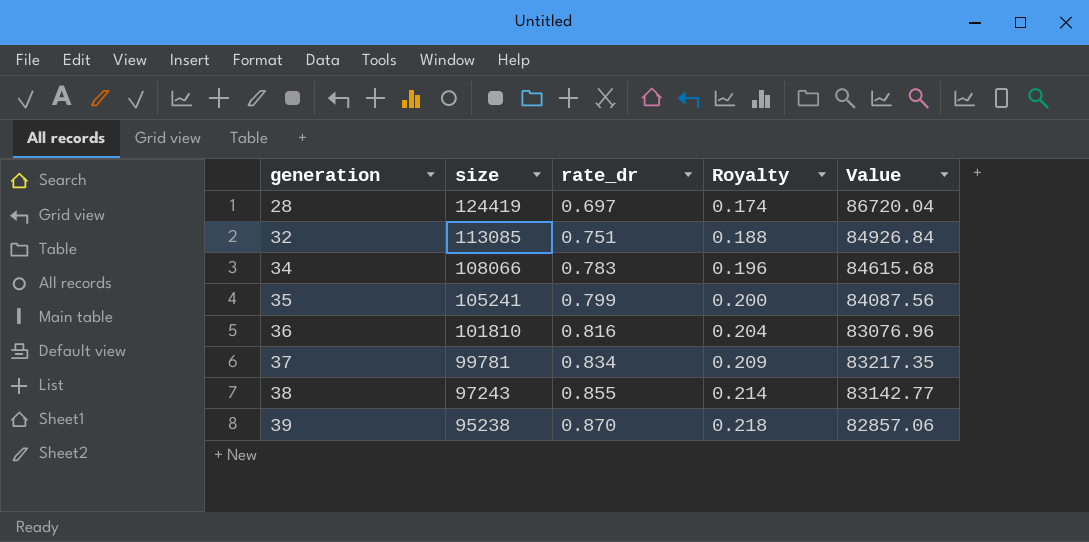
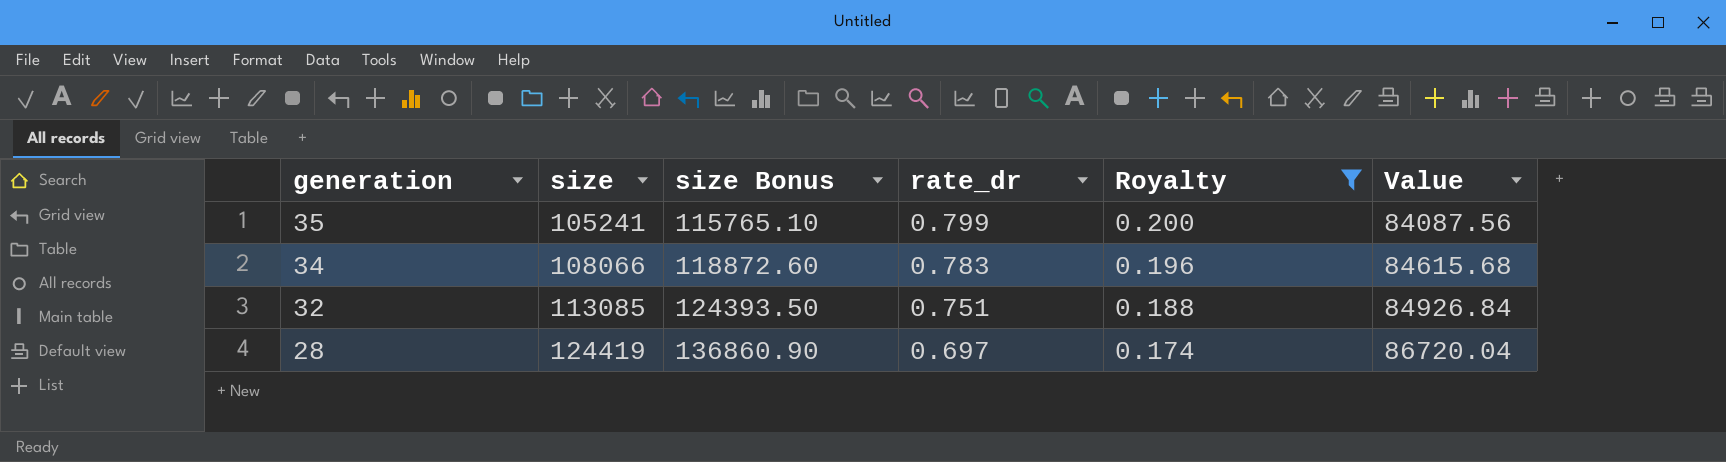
filter: none -> Royalty <= 0.200
row order: generation ascending -> generation descending
column size Bonus | formula: none -> [size] * 1.1

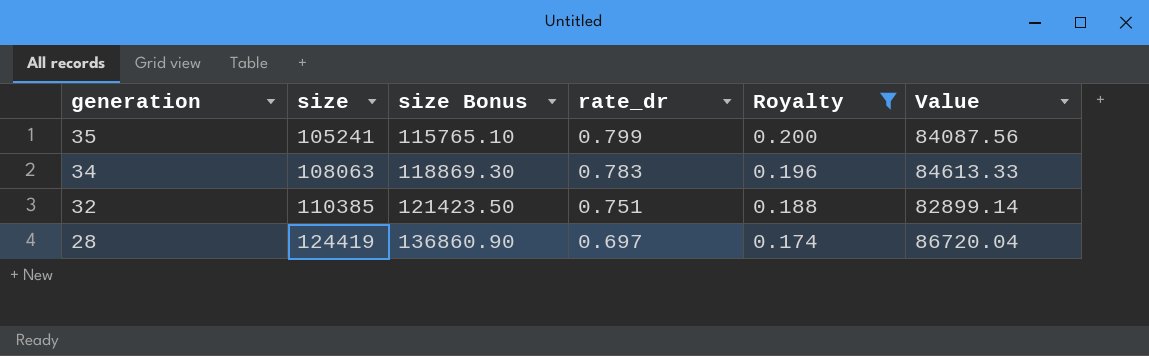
34 | size: 108066 -> 108063
34 | size Bonus: 118872.60 -> 118869.30
34 | Value: 84615.68 -> 84613.33
32 | size: 113085 -> 110385
32 | size Bonus: 124393.50 -> 121423.50
32 | Value: 84926.84 -> 82899.14

